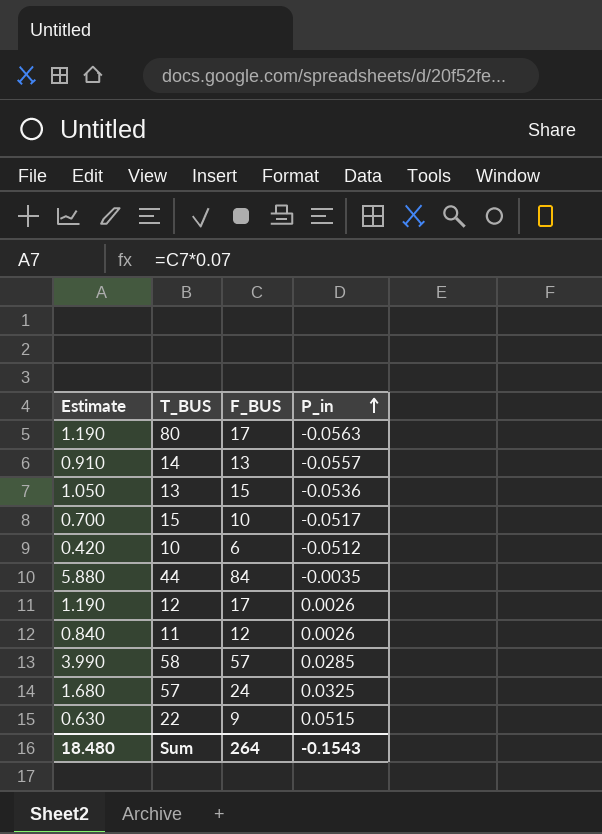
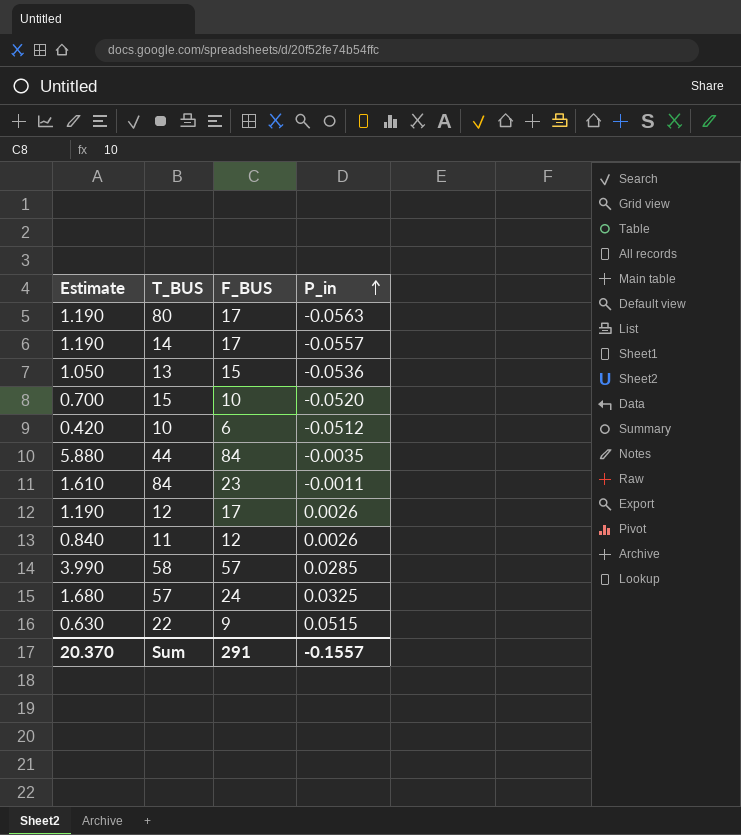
14 | Estimate: 0.910 -> 1.190
14 | F_BUS: 13 -> 17
15 | P_in: -0.0517 -> -0.0520
row 84: none -> 1.610 | 23 | -0.0011
Sum | Estimate: 18.480 -> 20.370
Sum | F_BUS: 264 -> 291
Sum | P_in: -0.1543 -> -0.1557

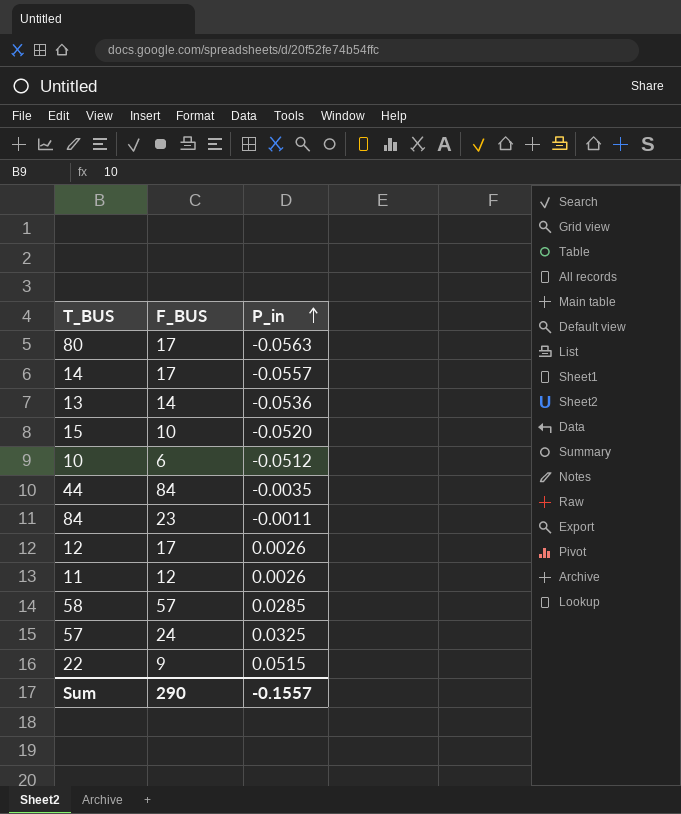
column Estimate | formula: [F_BUS] * 0.07 -> none
13 | F_BUS: 15 -> 14
Sum | F_BUS: 291 -> 290

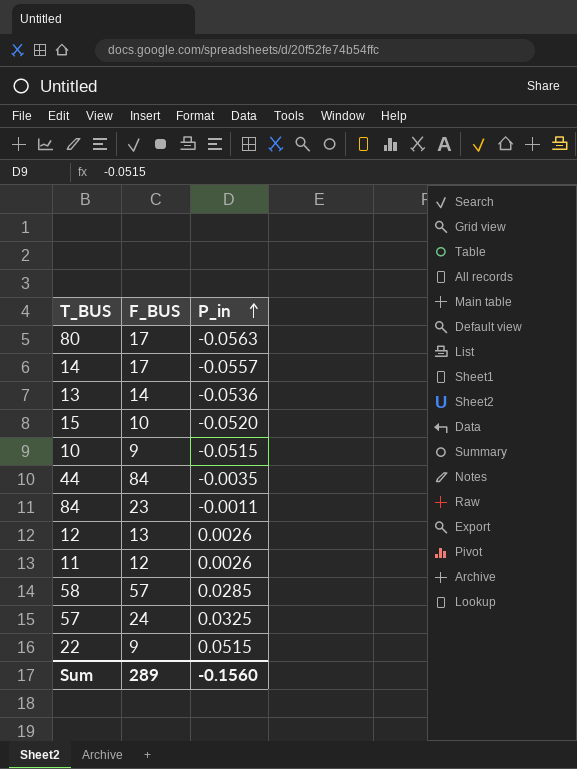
10 | F_BUS: 6 -> 9
10 | P_in: -0.0512 -> -0.0515
12 | F_BUS: 17 -> 13
Sum | F_BUS: 290 -> 289
Sum | P_in: -0.1557 -> -0.1560

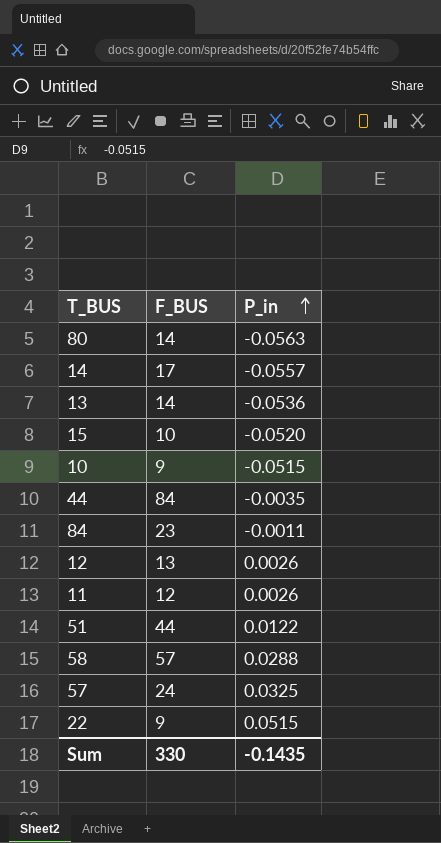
80 | F_BUS: 17 -> 14
row 51: none -> 44 | 0.0122
58 | P_in: 0.0285 -> 0.0288
Sum | F_BUS: 289 -> 330
Sum | P_in: -0.1560 -> -0.1435

